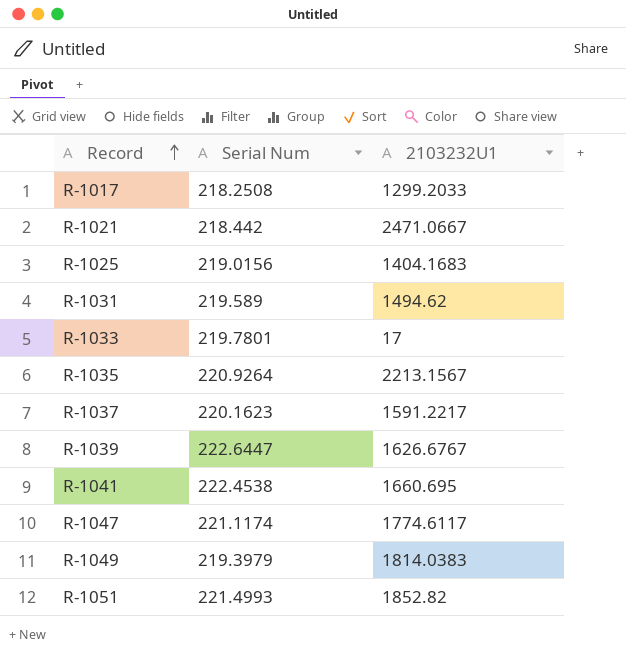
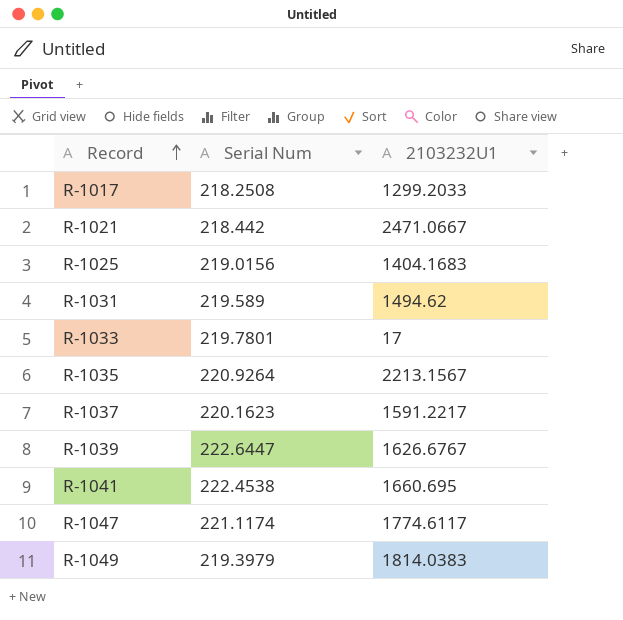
row R-1051: 221.4993 | 1852.82 -> none

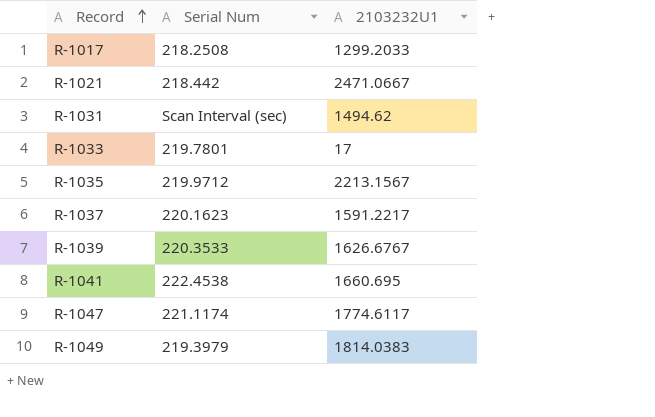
row R-1025: 219.0156 | 1404.1683 -> none
R-1031 | Serial Num: 219.589 -> Scan Interval (sec)
R-1035 | Serial Num: 220.9264 -> 219.9712
R-1039 | Serial Num: 222.6447 -> 220.3533

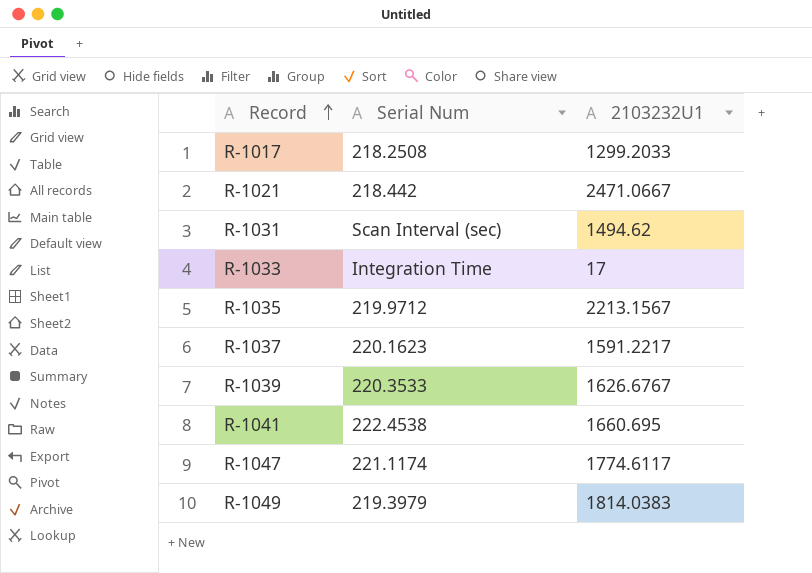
R-1033 | Serial Num: 219.7801 -> Integration Time

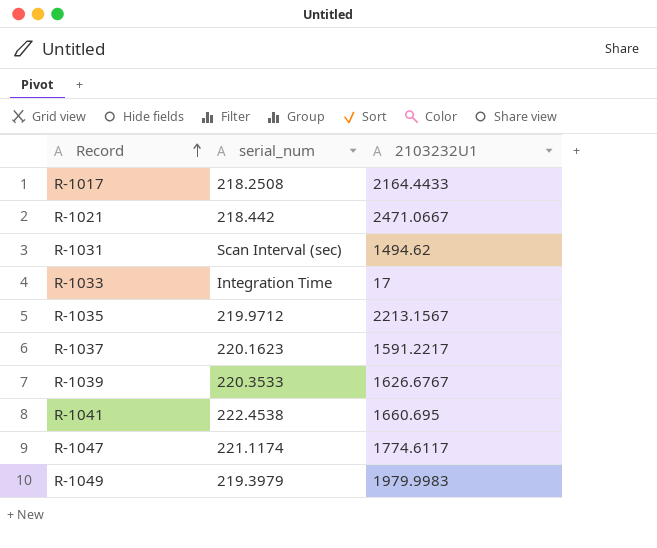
column name: Serial Num -> serial_num
R-1017 | 2103232U1: 1299.2033 -> 2164.4433
R-1049 | 2103232U1: 1814.0383 -> 1979.9983

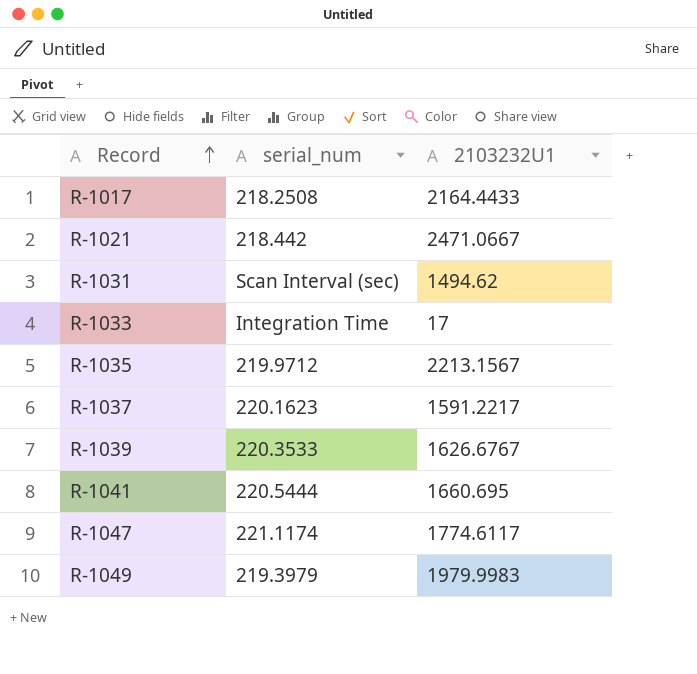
R-1041 | serial_num: 222.4538 -> 220.5444

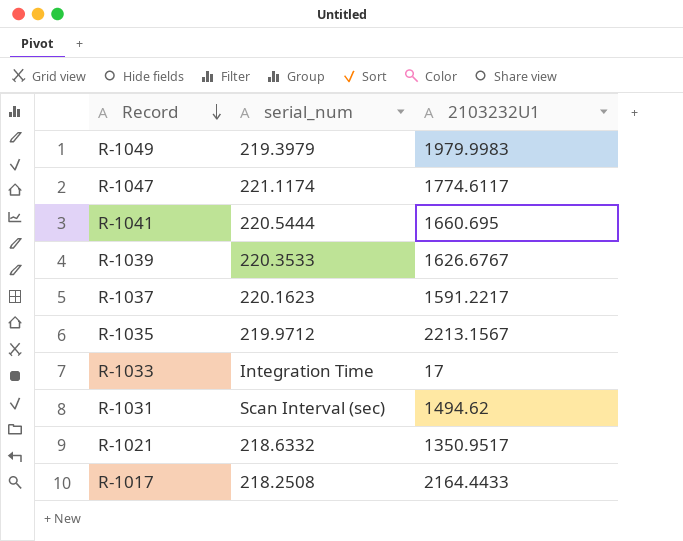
row order: Record ascending -> Record descending
R-1021 | serial_num: 218.442 -> 218.6332
R-1021 | 2103232U1: 2471.0667 -> 1350.9517

